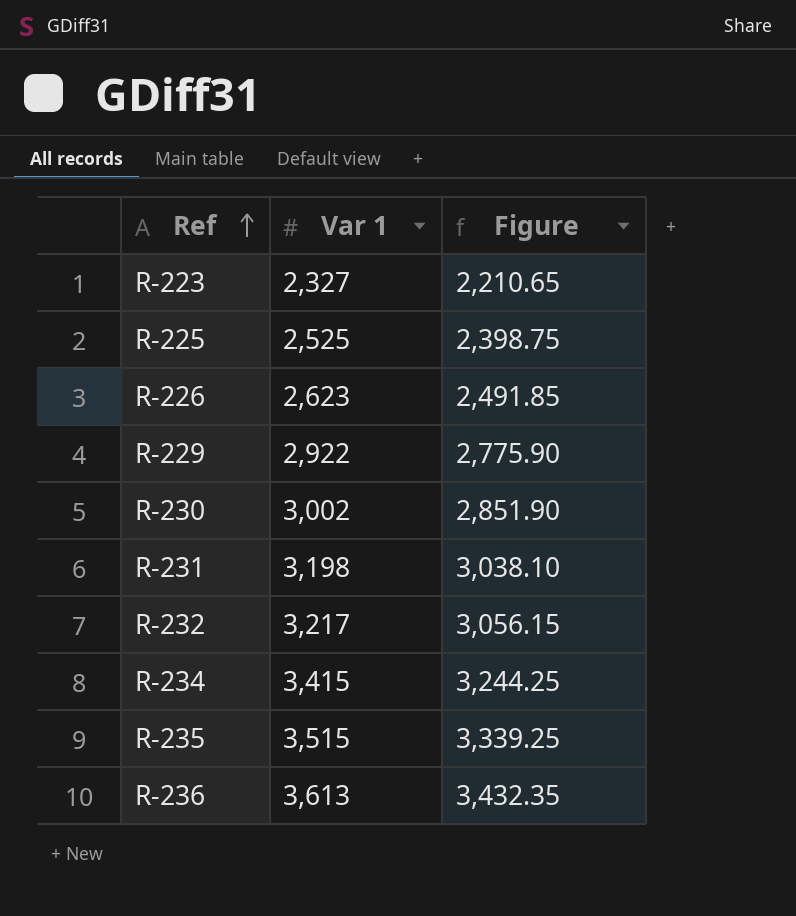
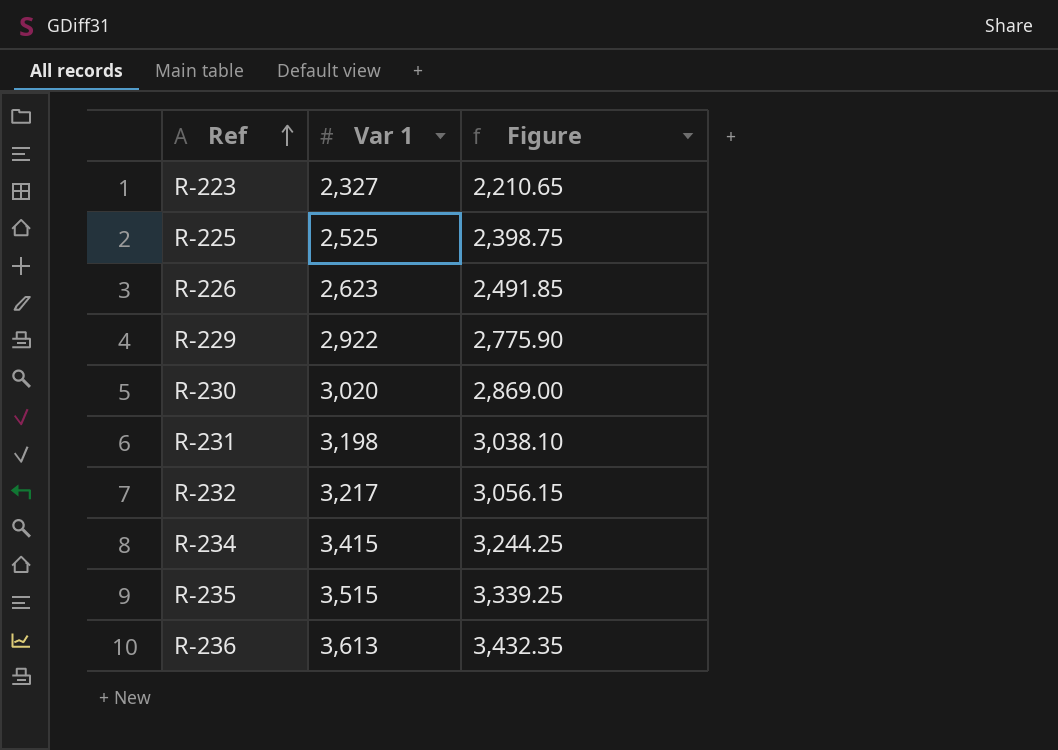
R-230 | Var 1: 3,002 -> 3,020
R-230 | Figure: 2,851.90 -> 2,869.00

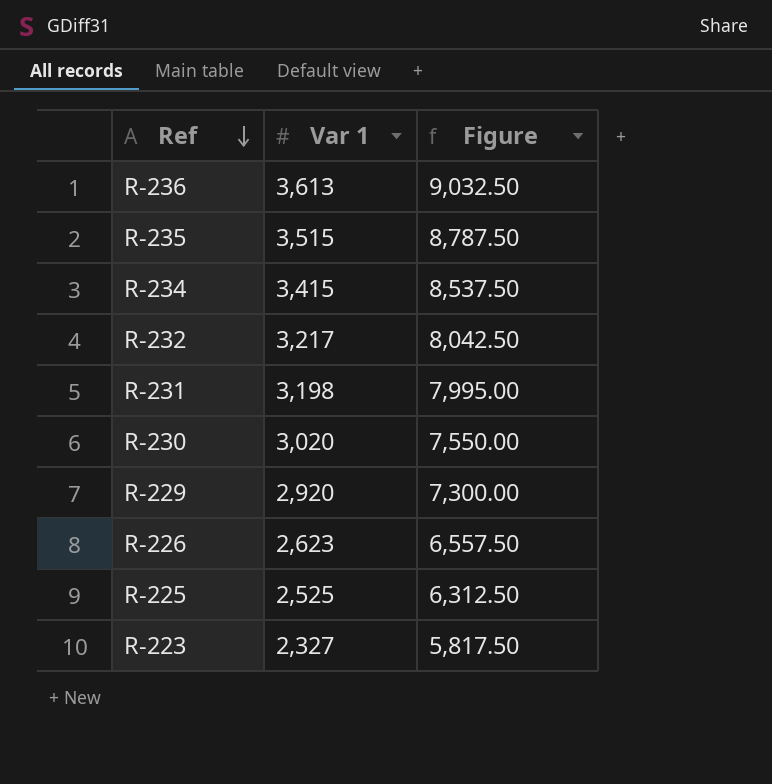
row order: Ref ascending -> Ref descending
column Figure | formula: [Var 1] * 0.95 -> [Var 1] * 2.5
R-229 | Var 1: 2,922 -> 2,920

